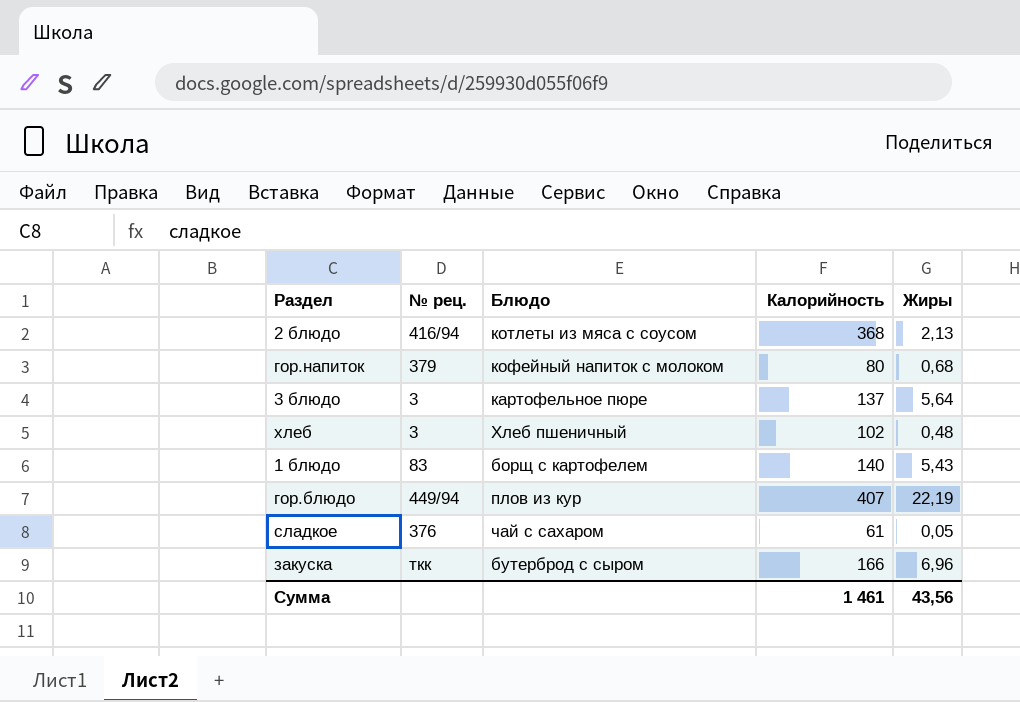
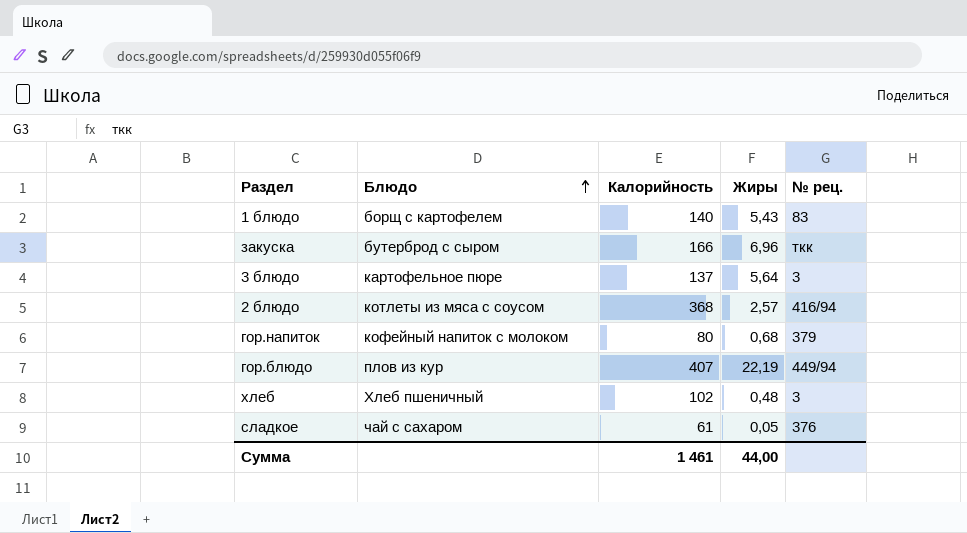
row order: none -> Блюдо ascending
column № рец. | position: 2 -> 5
2 блюдо | Жиры: 2,13 -> 2,57
Сумма | Жиры: 43,56 -> 44,00

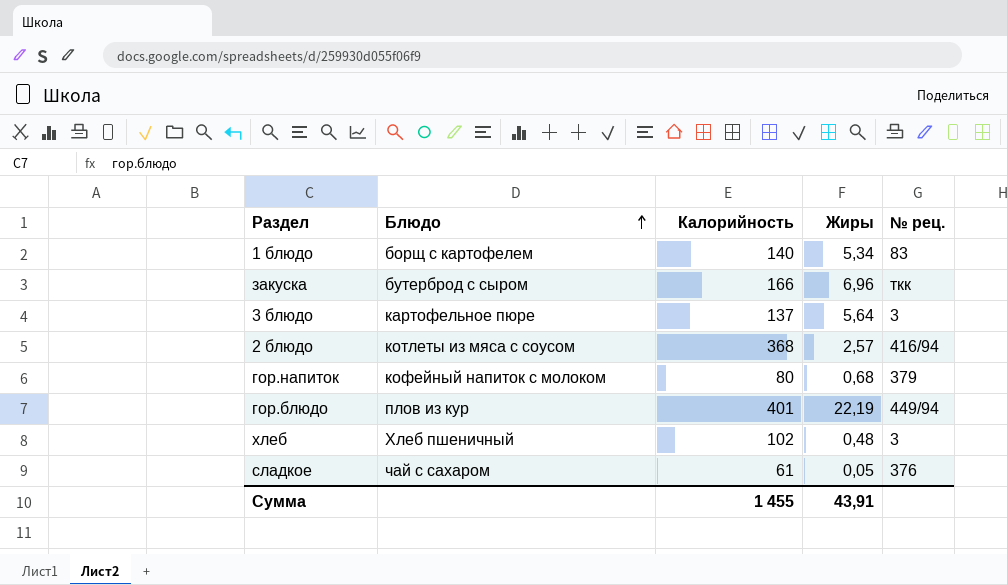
1 блюдо | Жиры: 5,43 -> 5,34
гор.блюдо | Калорийность: 407 -> 401
Сумма | Калорийность: 1 461 -> 1 455
Сумма | Жиры: 44,00 -> 43,91

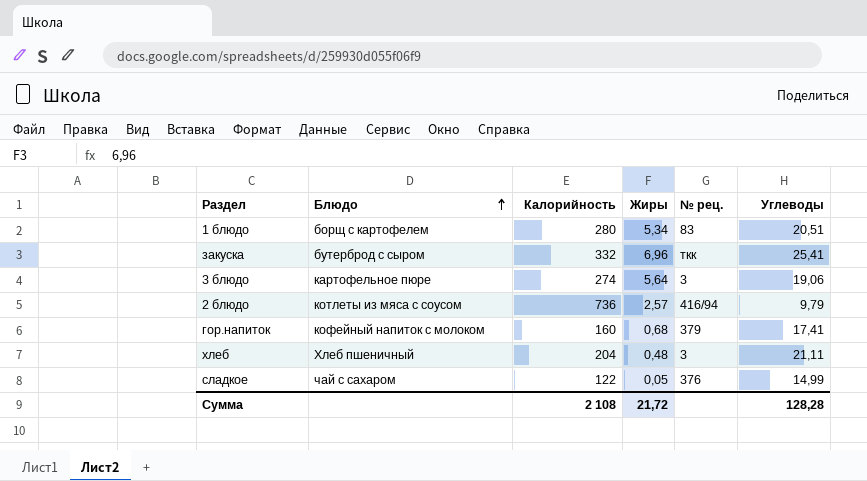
column Углеводы | position: none -> 6
row гор.блюдо: плов из кур | 401 | 22,19 | 449/94 -> none
1 блюдо | Калорийность: 140 -> 280
закуска | Калорийность: 166 -> 332
3 блюдо | Калорийность: 137 -> 274
2 блюдо | Калорийность: 368 -> 736
гор.напиток | Калорийность: 80 -> 160
хлеб | Калорийность: 102 -> 204
сладкое | Калорийность: 61 -> 122
Сумма | Калорийность: 1 455 -> 2 108
Сумма | Жиры: 43,91 -> 21,72

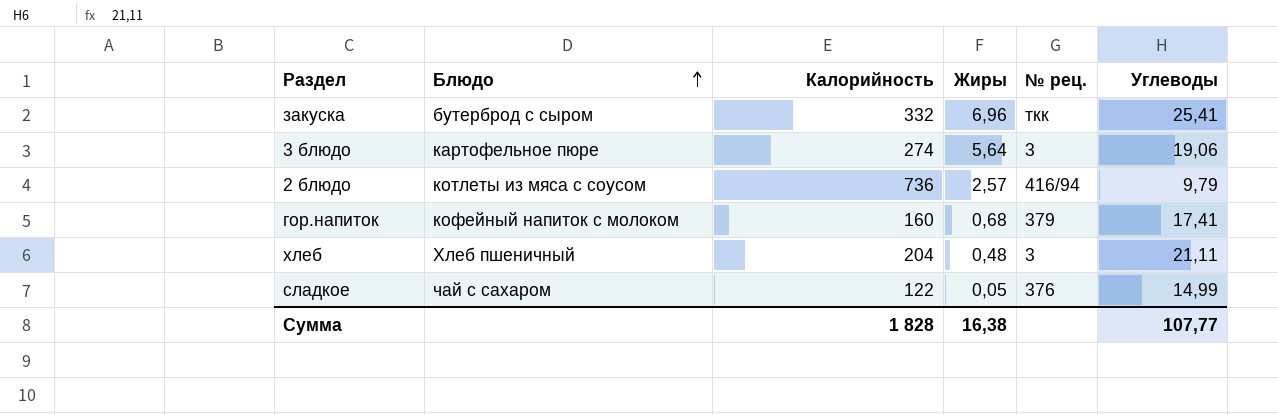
row 1 блюдо: борщ с картофелем | 280 | 5,34 | 83 | 20,51 -> none
Сумма | Калорийность: 2 108 -> 1 828
Сумма | Жиры: 21,72 -> 16,38
Сумма | Углеводы: 128,28 -> 107,77

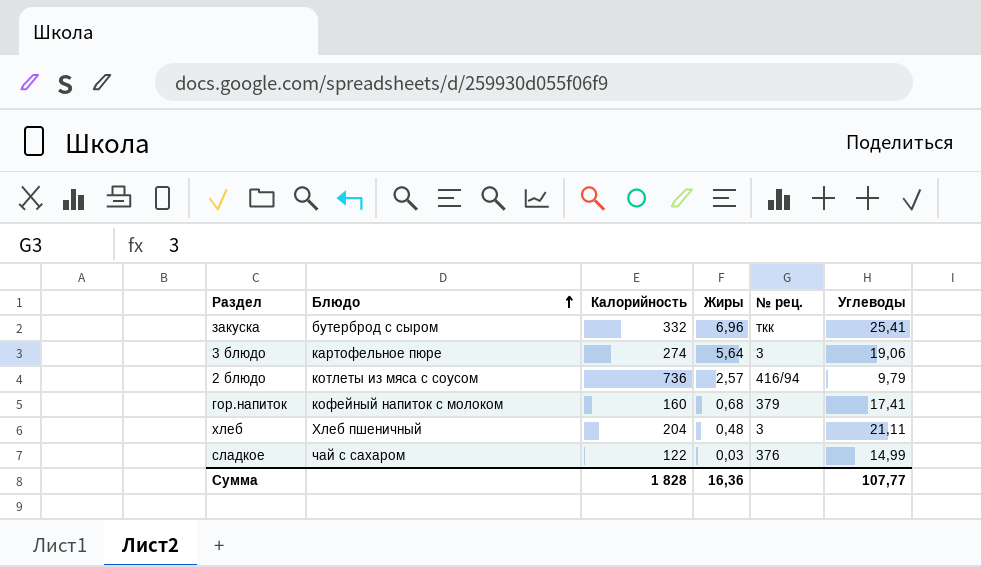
сладкое | Жиры: 0,05 -> 0,03
Сумма | Жиры: 16,38 -> 16,36

